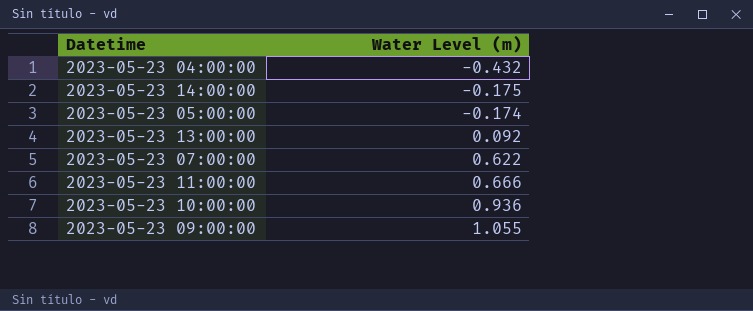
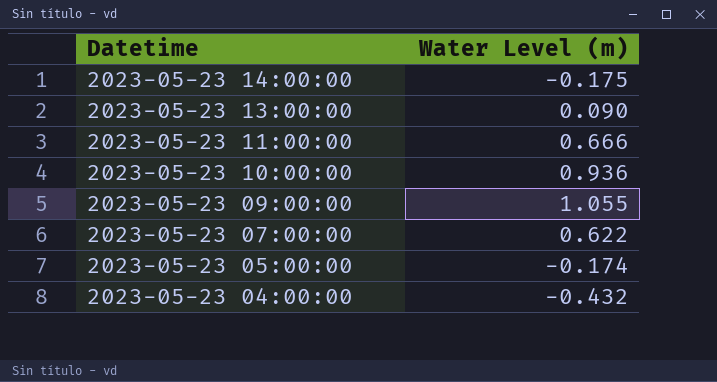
row order: Water Level (m) ascending -> Datetime descending
2023-05-23 13:00:00 | Water Level (m): 0.092 -> 0.090

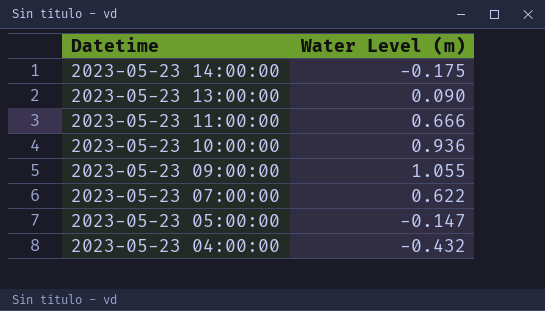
2023-05-23 05:00:00 | Water Level (m): -0.174 -> -0.147

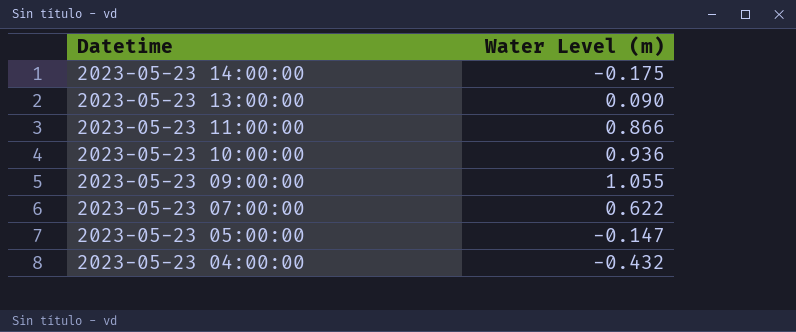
2023-05-23 11:00:00 | Water Level (m): 0.666 -> 0.866

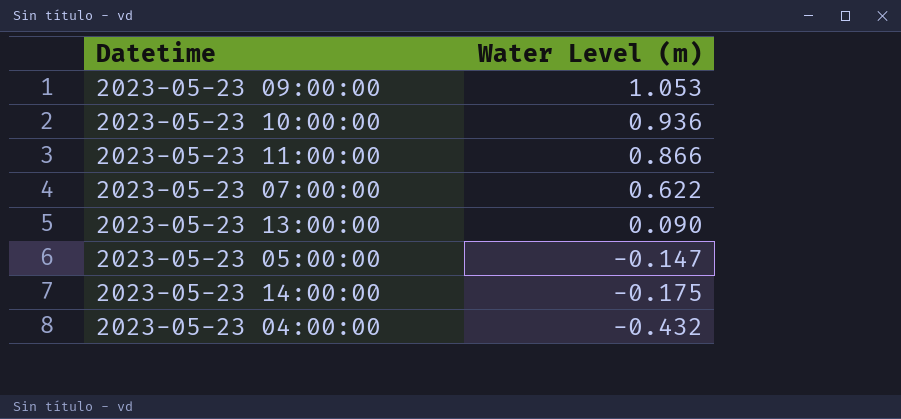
row order: Datetime descending -> Water Level (m) descending
2023-05-23 09:00:00 | Water Level (m): 1.055 -> 1.053

